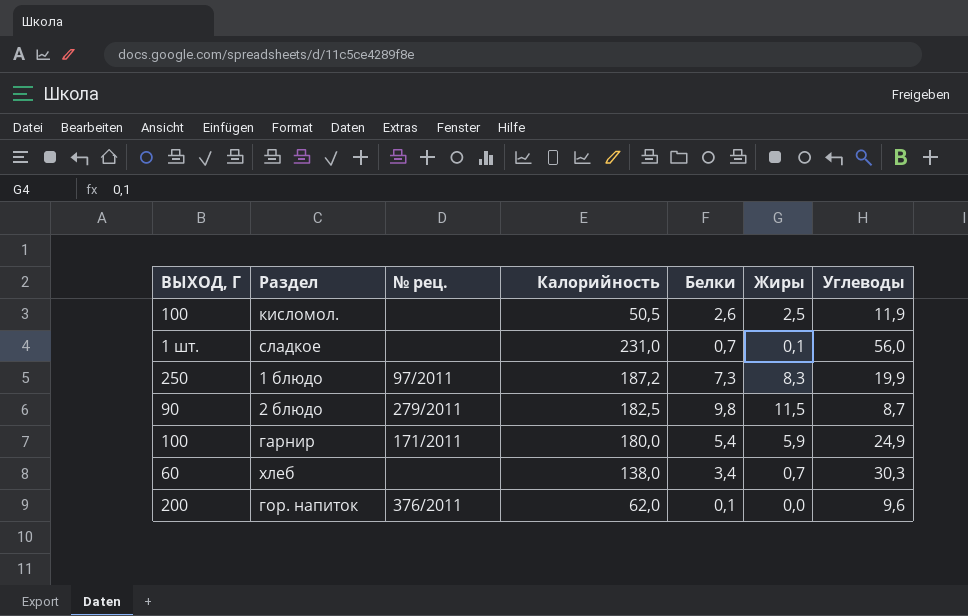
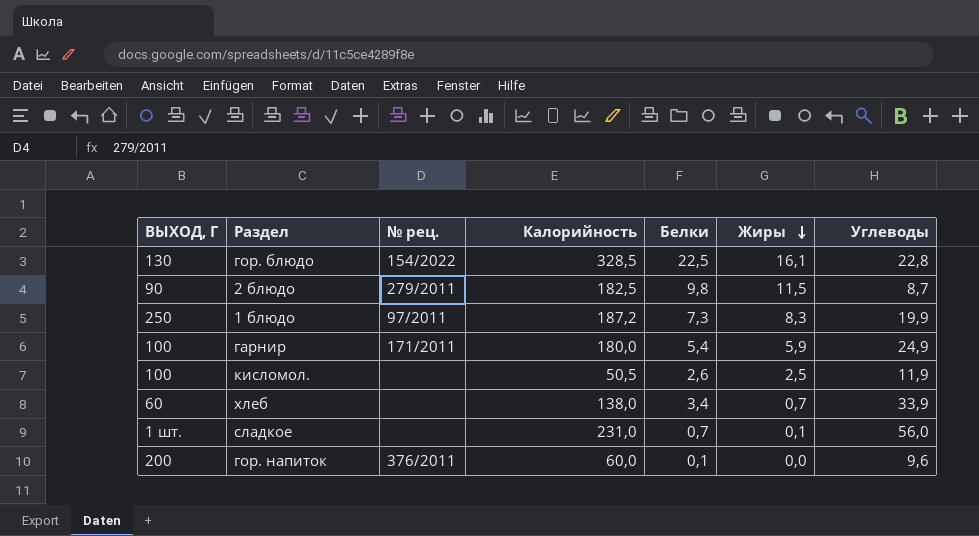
row order: none -> Жиры descending
row гор. блюдо: none -> 130 | 154/2022 | 328,5 | 22,5 | 16,1 | 22,8
хлеб | Углеводы: 30,3 -> 33,9
гор. напиток | Калорийность: 62,0 -> 60,0

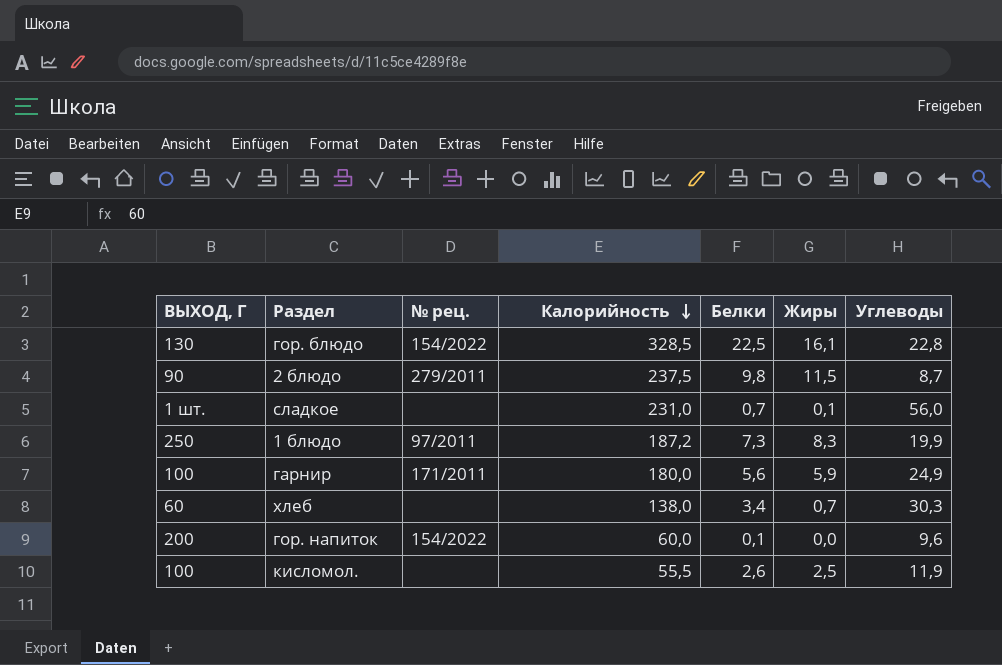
row order: Жиры descending -> Калорийность descending
2 блюдо | Калорийность: 182,5 -> 237,5
гарнир | Белки: 5,4 -> 5,6
хлеб | Углеводы: 33,9 -> 30,3
гор. напиток | № рец.: 376/2011 -> 154/2022
кисломол. | Калорийность: 50,5 -> 55,5

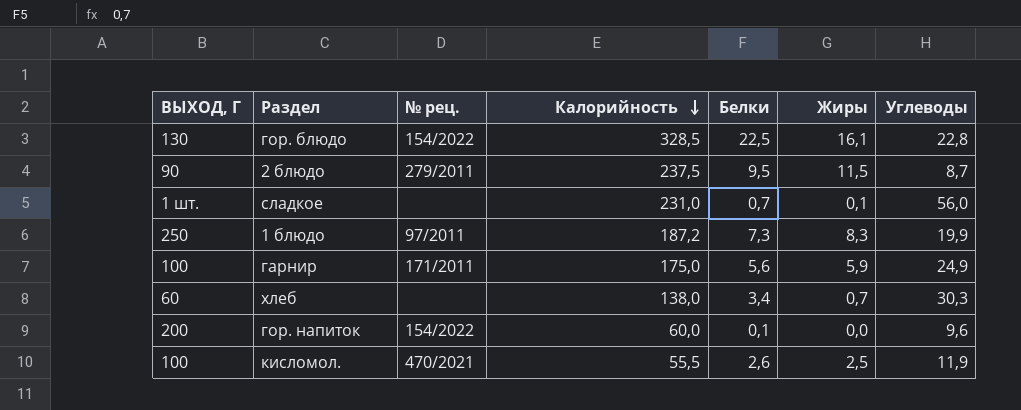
2 блюдо | Белки: 9,8 -> 9,5
гарнир | Калорийность: 180,0 -> 175,0
кисломол. | № рец.: none -> 470/2021

